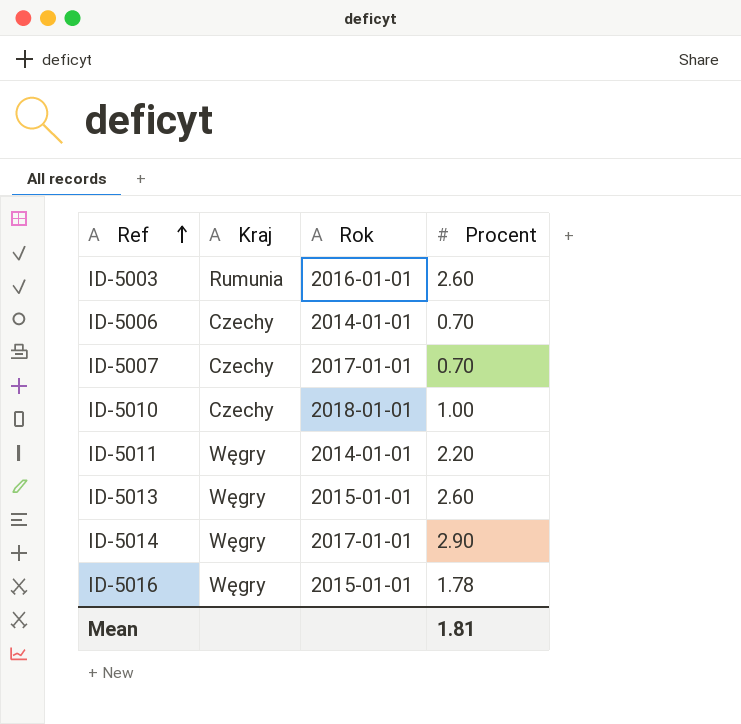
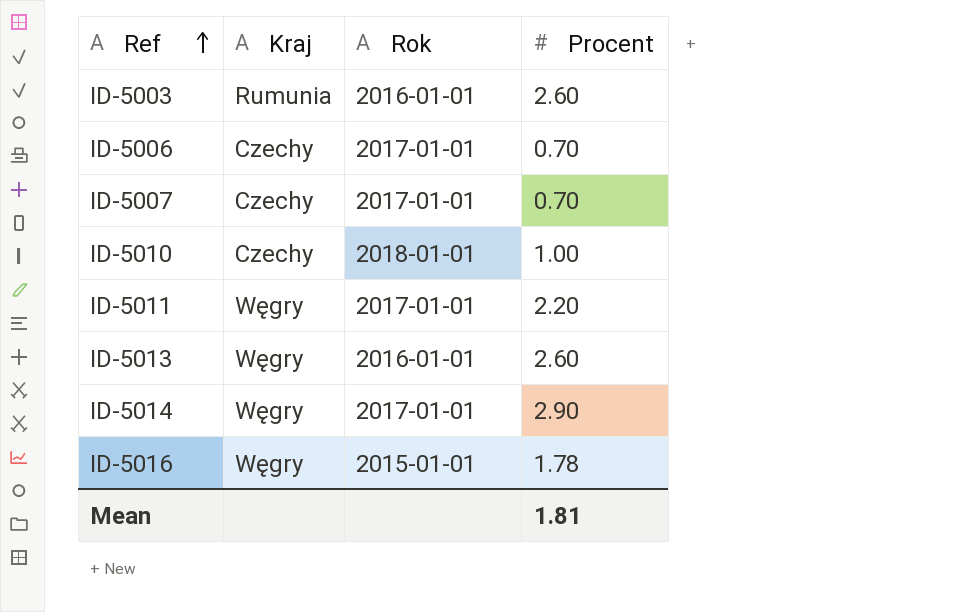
ID-5006 | Rok: 2014-01-01 -> 2017-01-01
ID-5011 | Rok: 2014-01-01 -> 2017-01-01
ID-5013 | Rok: 2015-01-01 -> 2016-01-01

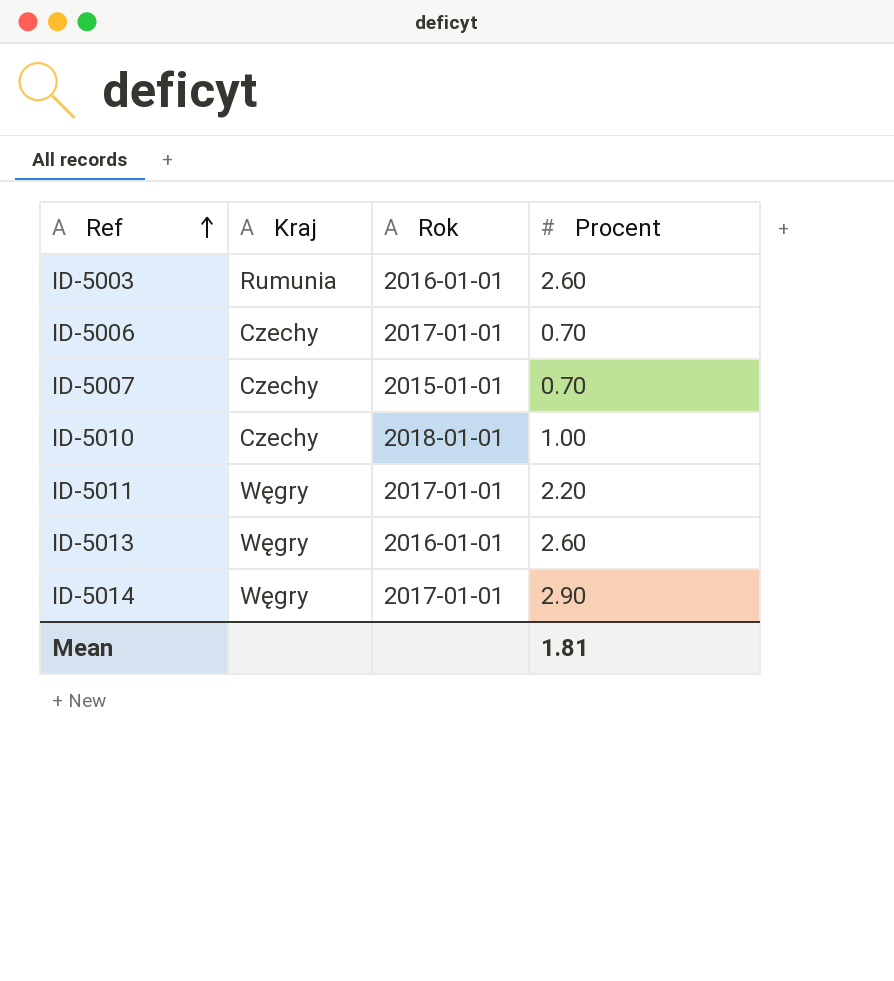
row ID-5016: Węgry | 2015-01-01 | 1.78 -> none
ID-5007 | Rok: 2017-01-01 -> 2015-01-01

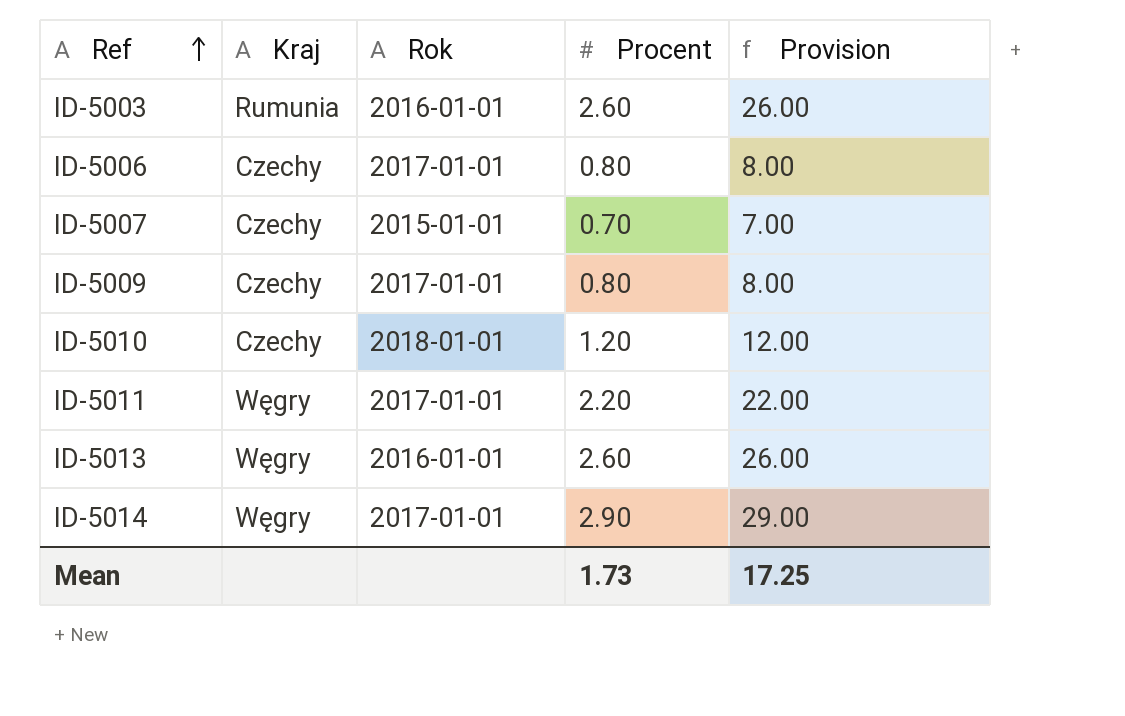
column Provision | formula: none -> [Procent] * 10
ID-5006 | Procent: 0.70 -> 0.80
row ID-5009: none -> Czechy | 2017-01-01 | 0.80 | 8.00
ID-5010 | Procent: 1.00 -> 1.20
Mean | Procent: 1.81 -> 1.73

